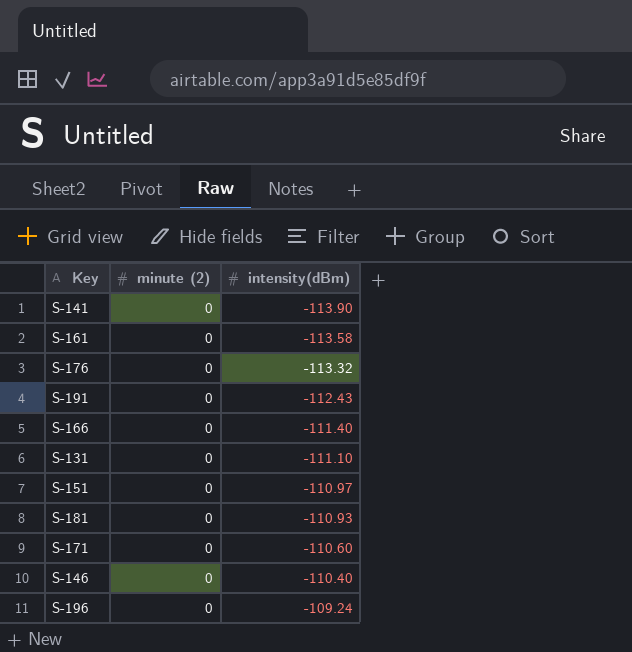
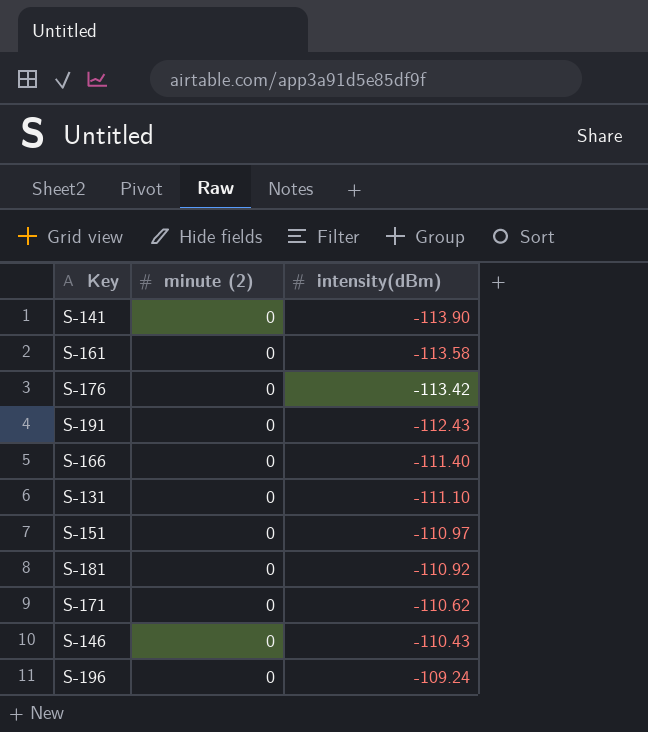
S-176 | intensity(dBm): -113.32 -> -113.42
S-181 | intensity(dBm): -110.93 -> -110.92
S-171 | intensity(dBm): -110.60 -> -110.62
S-146 | intensity(dBm): -110.40 -> -110.43

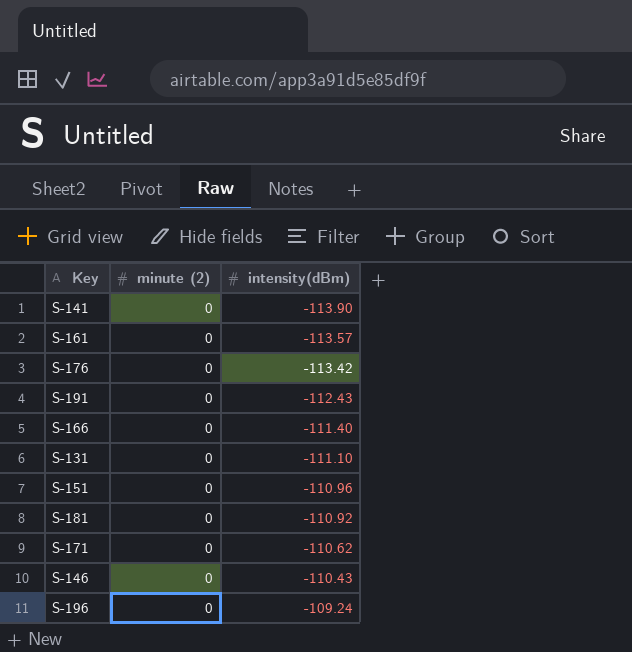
S-161 | intensity(dBm): -113.58 -> -113.57
S-151 | intensity(dBm): -110.97 -> -110.96

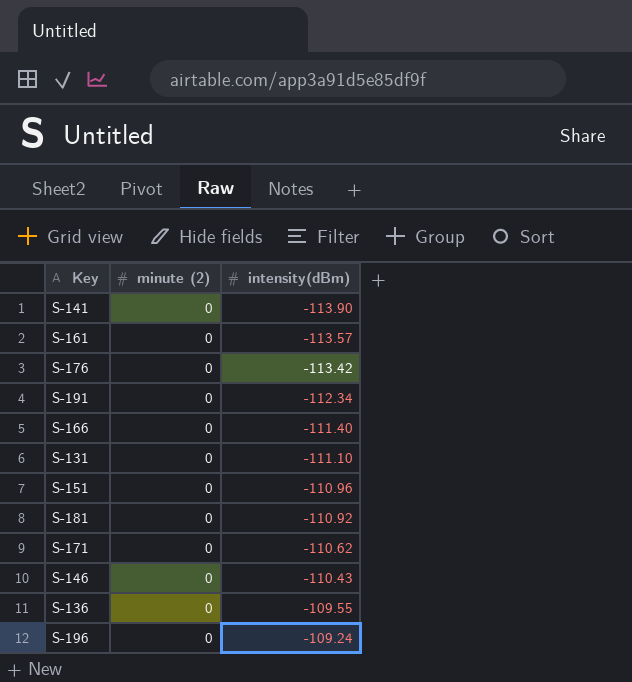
S-191 | intensity(dBm): -112.43 -> -112.34
row S-136: none -> 0 | -109.55

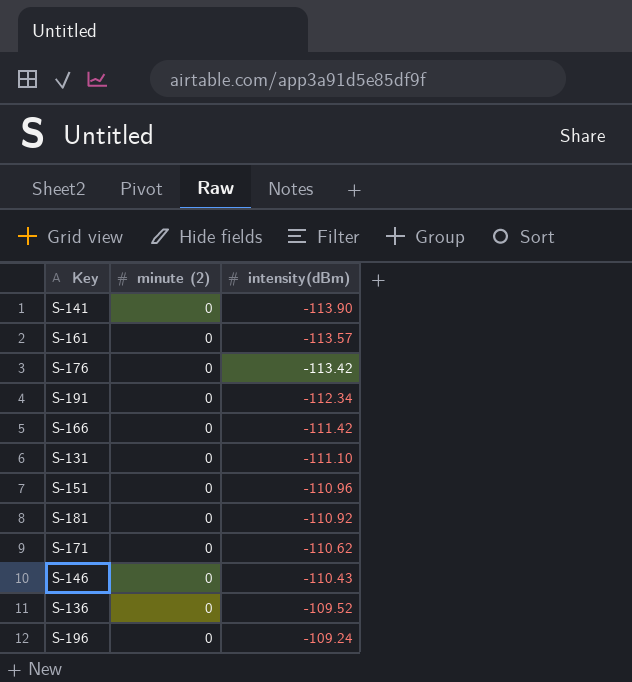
S-166 | intensity(dBm): -111.40 -> -111.42
S-136 | intensity(dBm): -109.55 -> -109.52

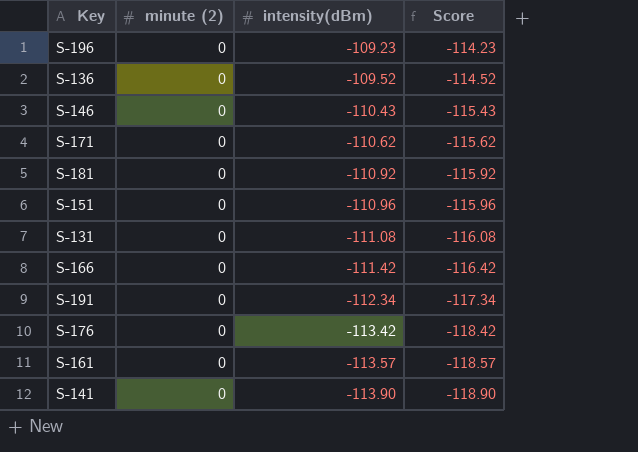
row order: intensity(dBm) ascending -> intensity(dBm) descending
column Score | formula: none -> [intensity(dBm)] - 5
S-196 | intensity(dBm): -109.24 -> -109.23
S-131 | intensity(dBm): -111.10 -> -111.08

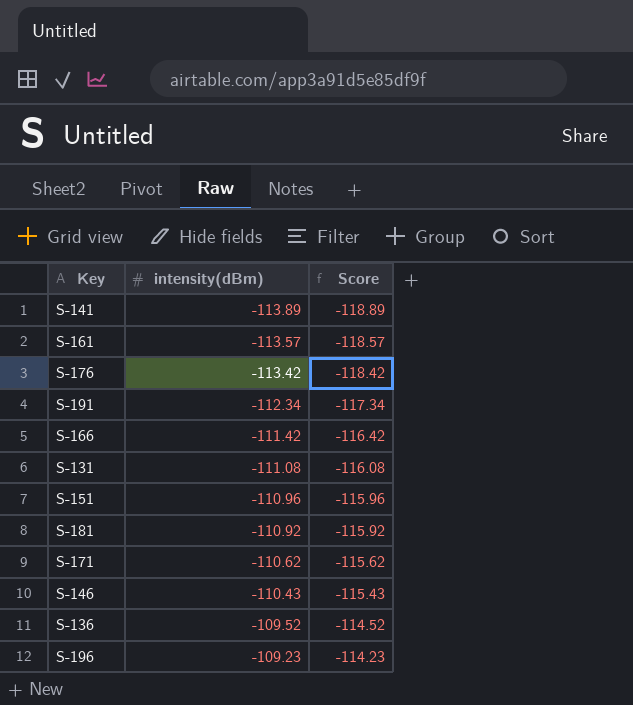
row order: intensity(dBm) descending -> intensity(dBm) ascending
column minute (2) | position: 2 -> none
S-141 | intensity(dBm): -113.90 -> -113.89
S-141 | Score: -118.90 -> -118.89

